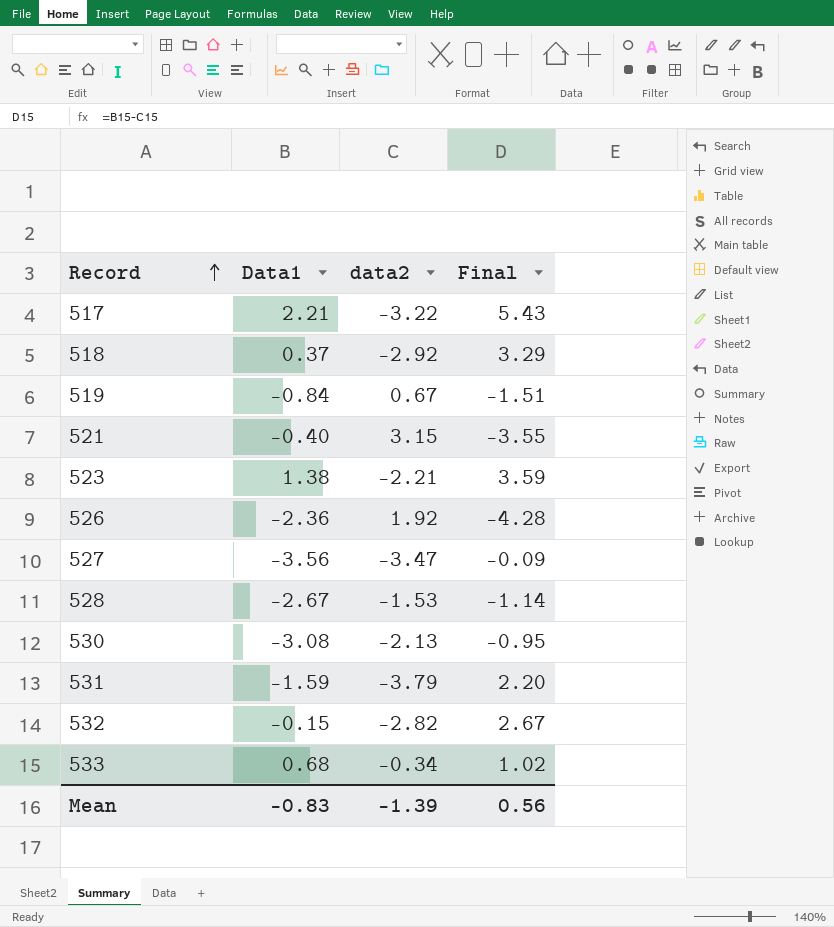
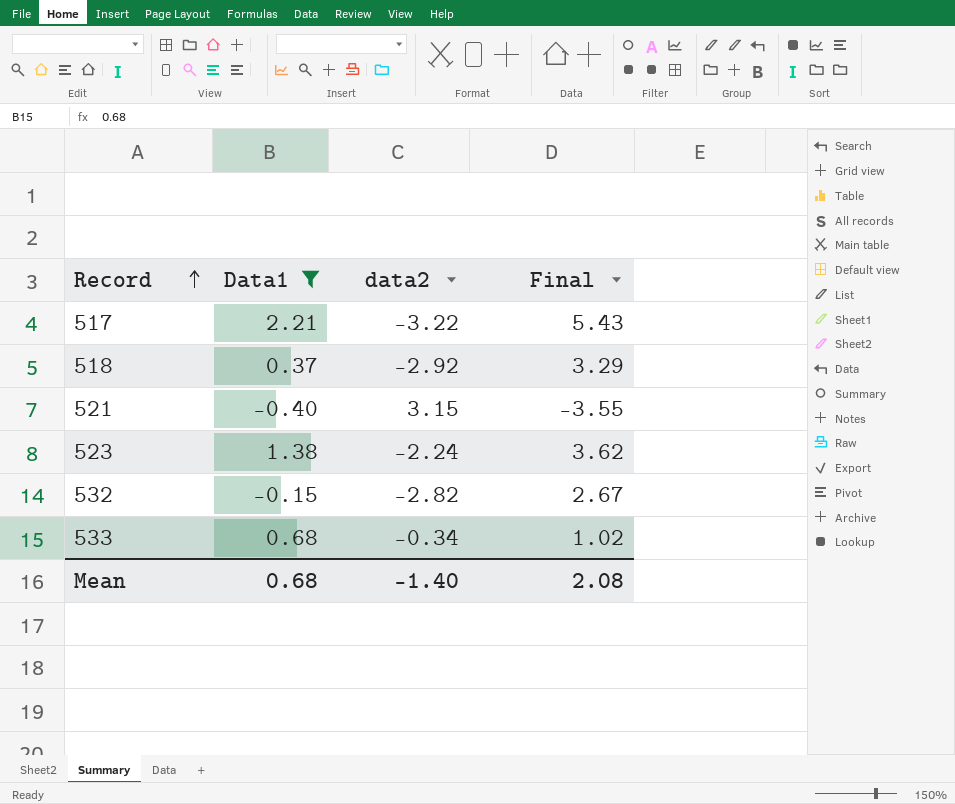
filter: none -> Data1 >= -0.40
523 | data2: -2.21 -> -2.24
523 | Final: 3.59 -> 3.62
Mean | Data1: -0.83 -> 0.68
Mean | data2: -1.39 -> -1.40
Mean | Final: 0.56 -> 2.08

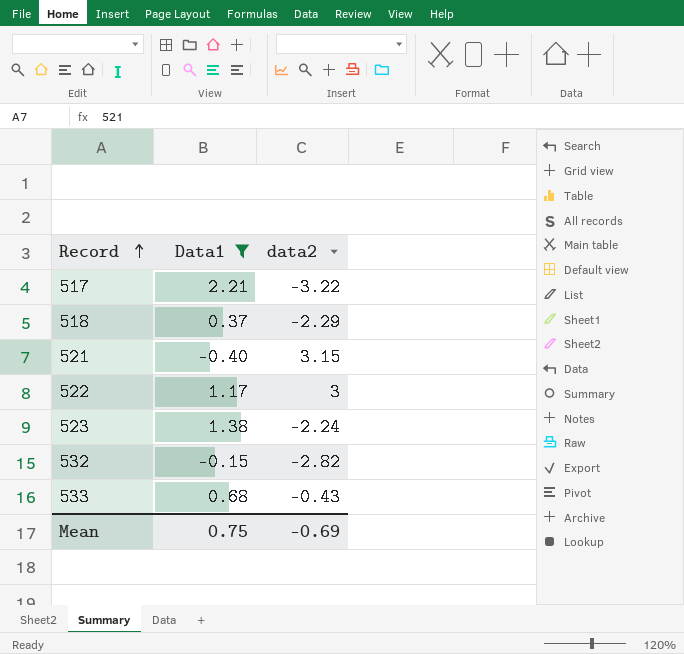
column Final | formula: [Data1] - [data2] -> none
518 | data2: -2.92 -> -2.29
row 522: none -> 1.17 | 3
533 | data2: -0.34 -> -0.43
Mean | Data1: 0.68 -> 0.75
Mean | data2: -1.40 -> -0.69

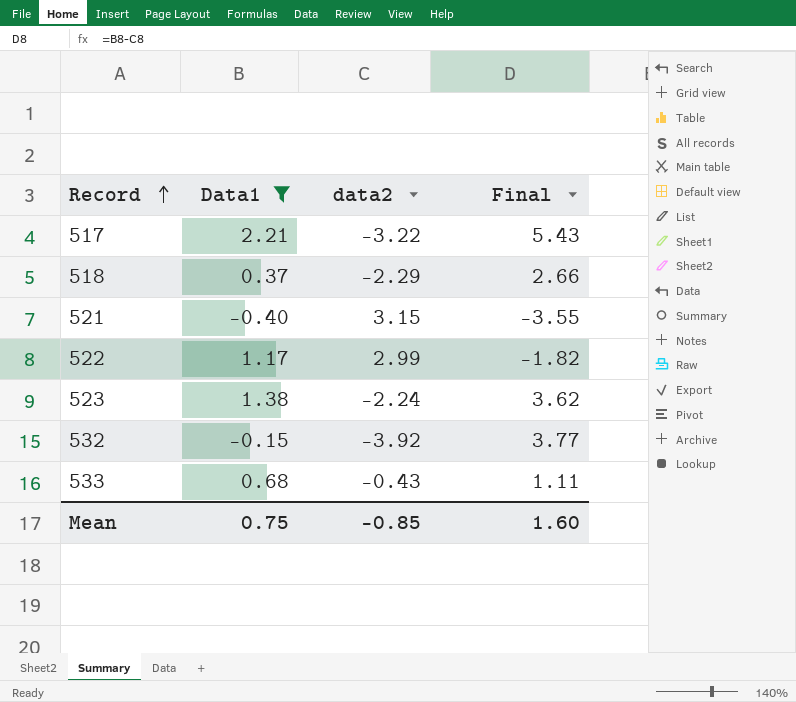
column Final | formula: none -> [Data1] - [data2]
522 | data2: 3 -> 2.99
532 | data2: -2.82 -> -3.92
Mean | data2: -0.69 -> -0.85

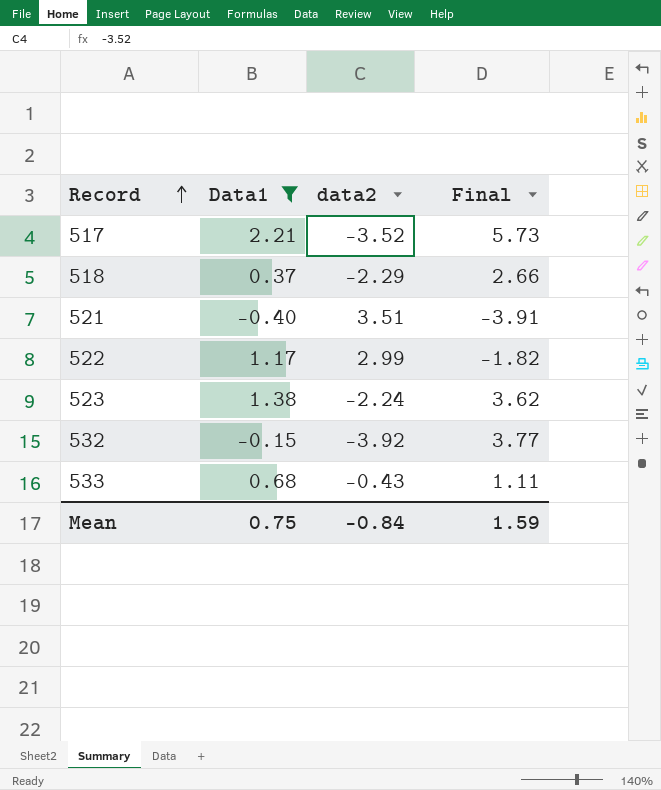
517 | data2: -3.22 -> -3.52
517 | Final: 5.43 -> 5.73
521 | data2: 3.15 -> 3.51
521 | Final: -3.55 -> -3.91
Mean | data2: -0.85 -> -0.84
Mean | Final: 1.60 -> 1.59

